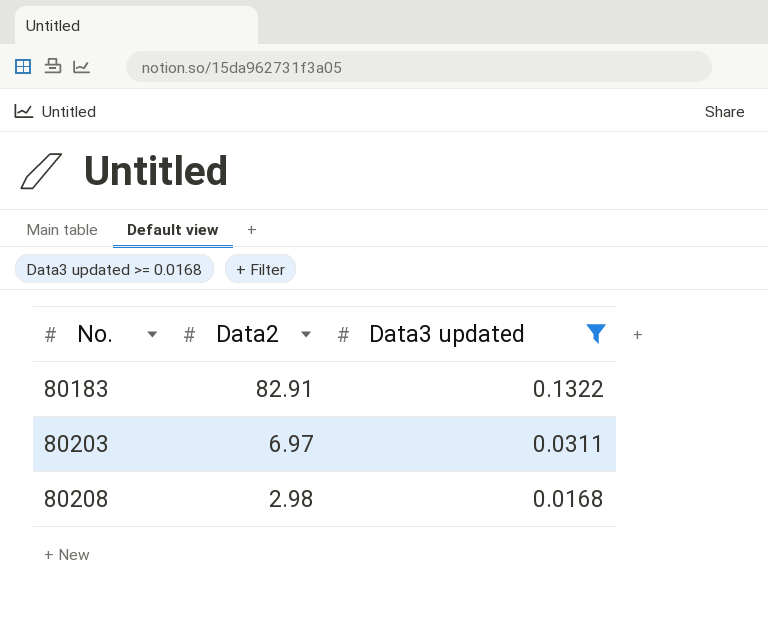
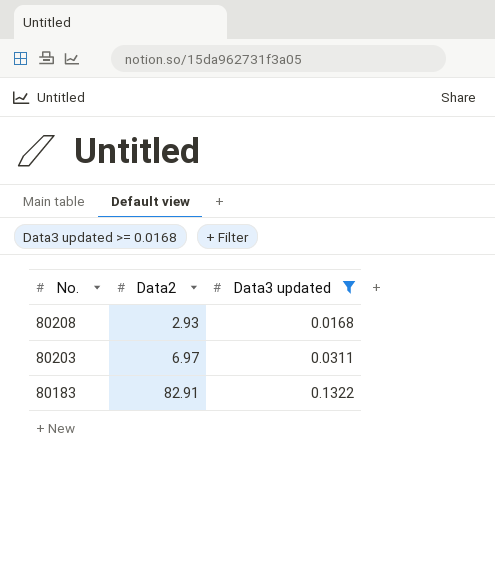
row order: No. ascending -> No. descending
80208 | Data2: 2.98 -> 2.93

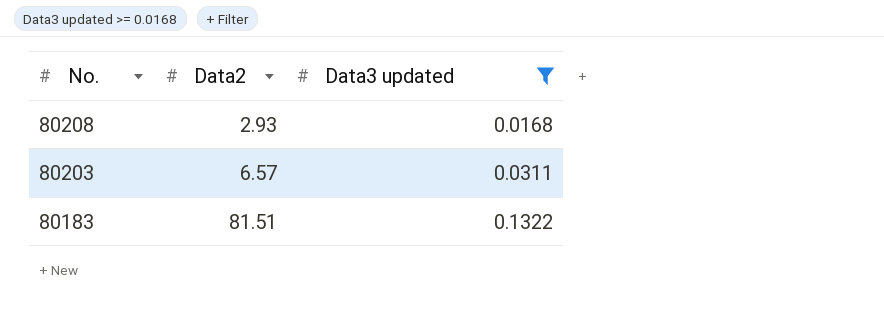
80203 | Data2: 6.97 -> 6.57
80183 | Data2: 82.91 -> 81.51

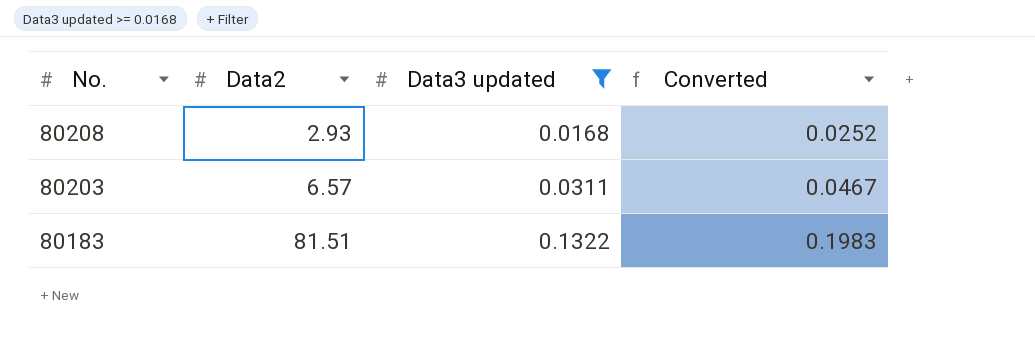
column Converted | formula: none -> [Data3 updated] * 1.5

